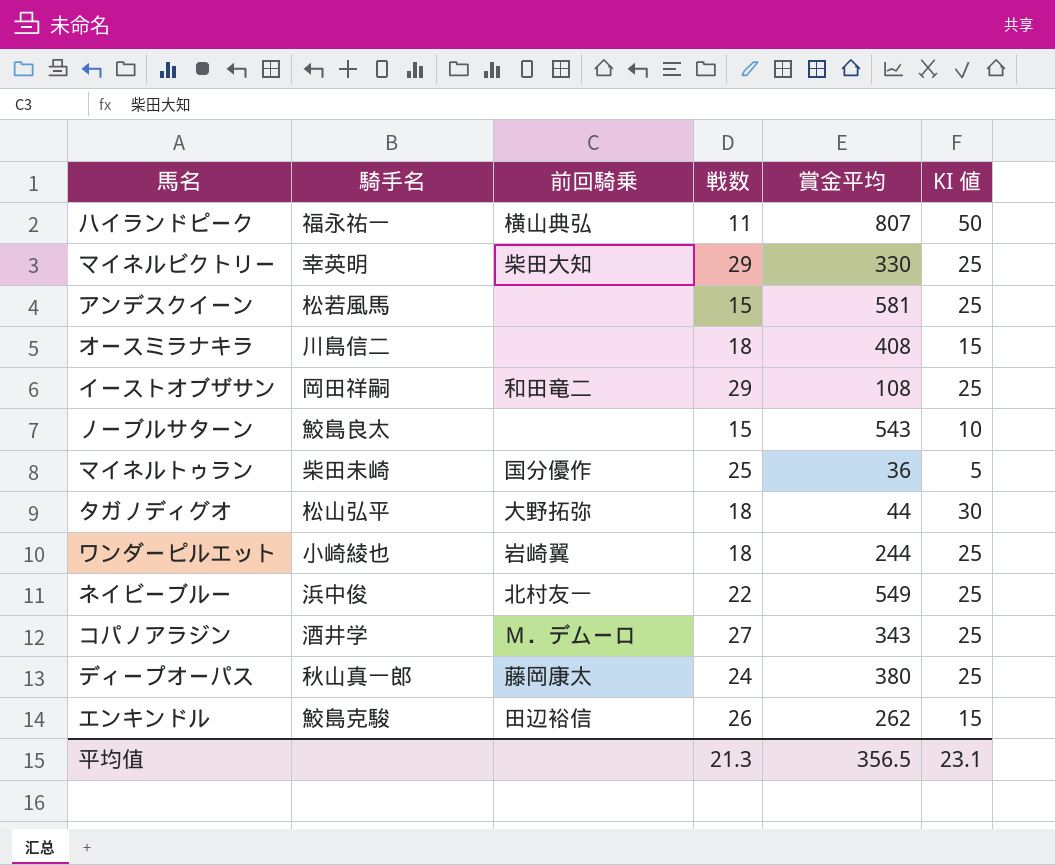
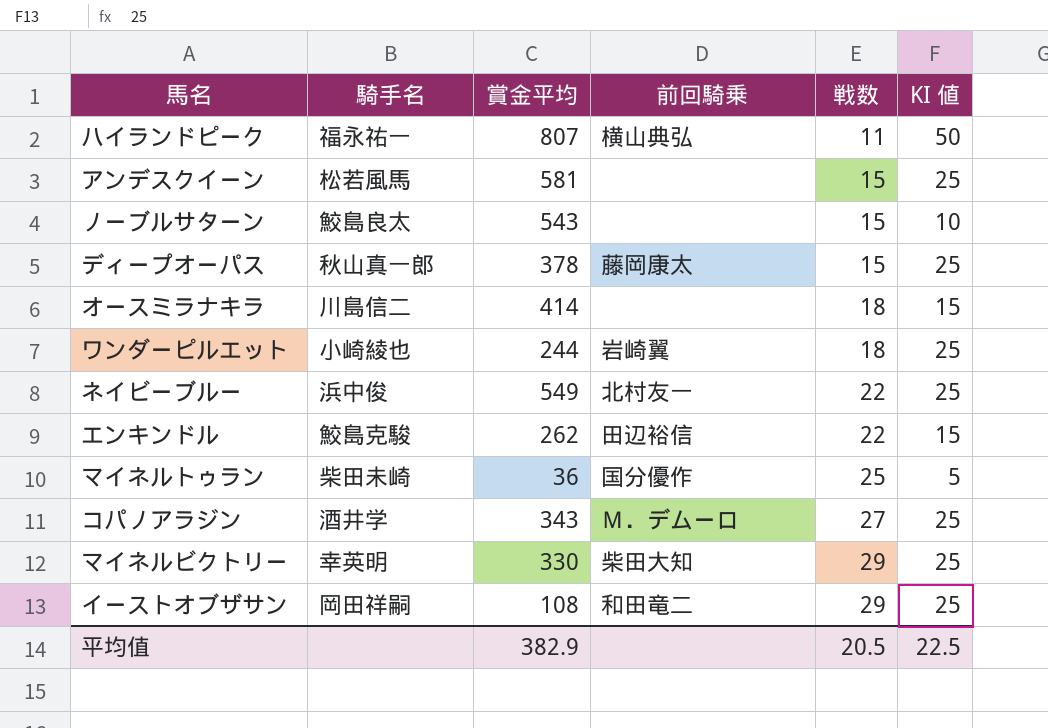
row order: none -> 戦数 ascending
column 賞金平均 | position: 5 -> 3
row タガノディグオ: 松山弘平 | 大野拓弥 | 18 | 44 | 30 -> none
ディープオーパス | 賞金平均: 380 -> 378
ディープオーパス | 戦数: 24 -> 15
オースミラナキラ | 賞金平均: 408 -> 414
エンキンドル | 戦数: 26 -> 22
平均值 | 賞金平均: 356.5 -> 382.9
平均值 | 戦数: 21.3 -> 20.5
平均值 | KI 値: 23.1 -> 22.5

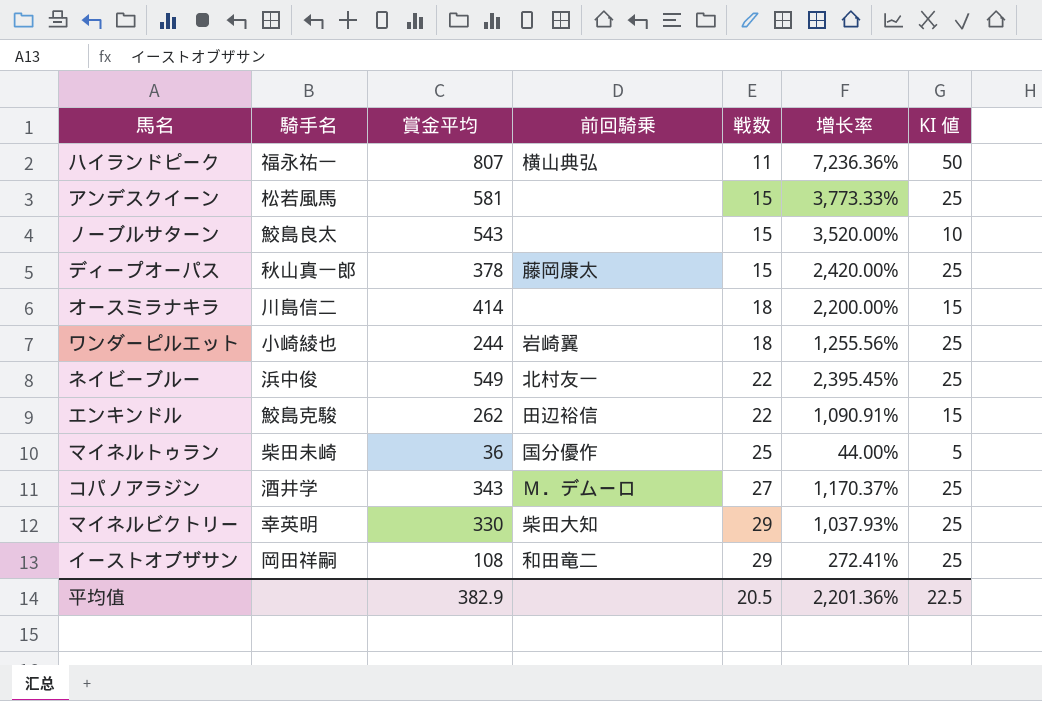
column 增长率 | formula: none -> ([賞金平均] - [戦数]) / [戦数]

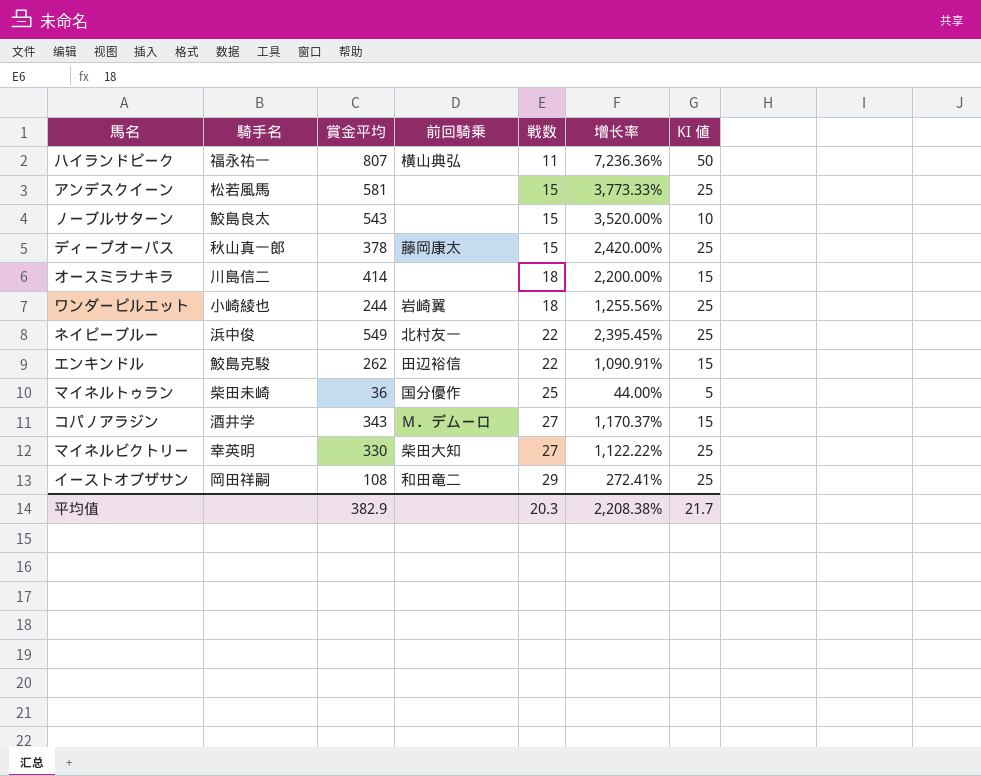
コパノアラジン | KI 値: 25 -> 15
マイネルビクトリー | 戦数: 29 -> 27
マイネルビクトリー | 增长率: 1,037.93% -> 1,122.22%
平均值 | 戦数: 20.5 -> 20.3
平均值 | 增长率: 2,201.36% -> 2,208.38%
平均值 | KI 値: 22.5 -> 21.7

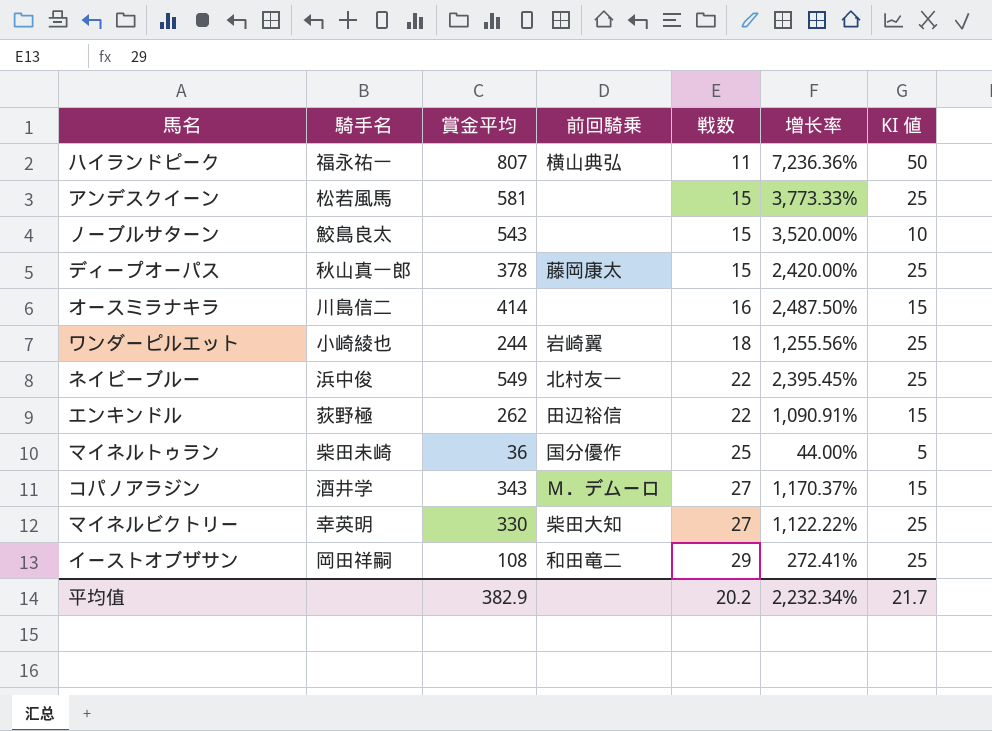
オースミラナキラ | 戦数: 18 -> 16
オースミラナキラ | 增长率: 2,200.00% -> 2,487.50%
エンキンドル | 騎手名: 鮫島克駿 -> 荻野極
平均值 | 戦数: 20.3 -> 20.2
平均值 | 增长率: 2,208.38% -> 2,232.34%

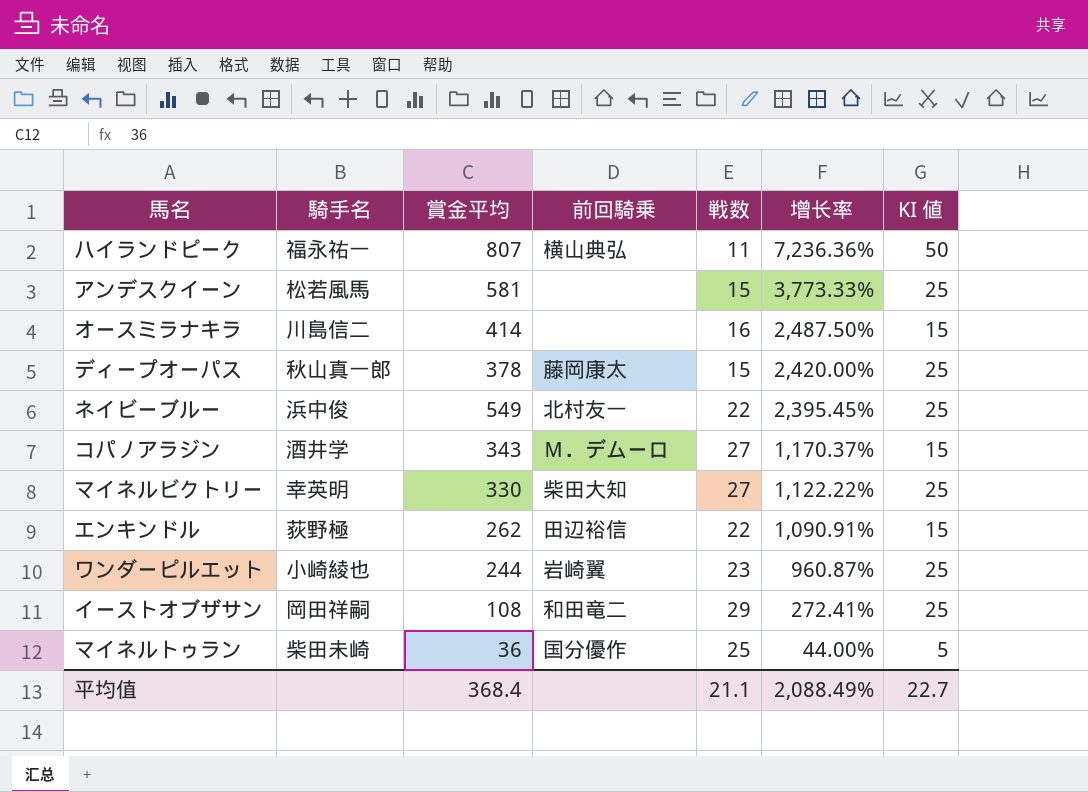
row order: 戦数 ascending -> 增长率 descending
row ノーブルサターン: 鮫島良太 | 543 | none | 15 | 3,520.00% | 10 -> none
ワンダーピルエット | 戦数: 18 -> 23
ワンダーピルエット | 增长率: 1,255.56% -> 960.87%
平均值 | 賞金平均: 382.9 -> 368.4
平均值 | 戦数: 20.2 -> 21.1
平均值 | 增长率: 2,232.34% -> 2,088.49%
平均值 | KI 値: 21.7 -> 22.7

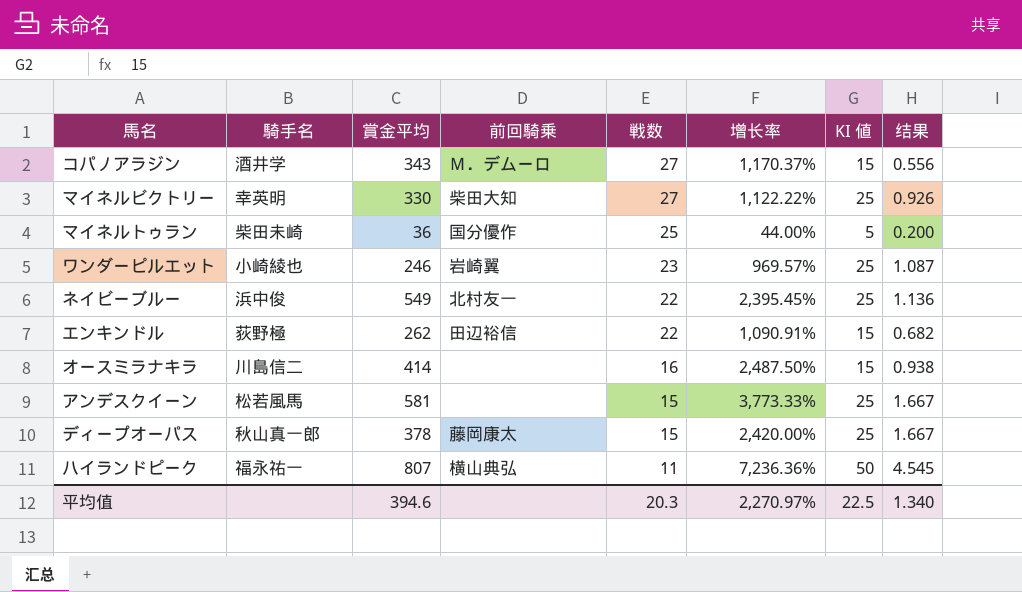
row order: 增长率 descending -> 戦数 descending
column 结果 | formula: none -> [KI 値] / [戦数]
row イーストオブザサン: 岡田祥嗣 | 108 | 和田竜二 | 29 | 272.41% | 25 -> none
ワンダーピルエット | 賞金平均: 244 -> 246
ワンダーピルエット | 增长率: 960.87% -> 969.57%
平均值 | 賞金平均: 368.4 -> 394.6
平均值 | 戦数: 21.1 -> 20.3
平均值 | 增长率: 2,088.49% -> 2,270.97%
平均值 | KI 値: 22.7 -> 22.5

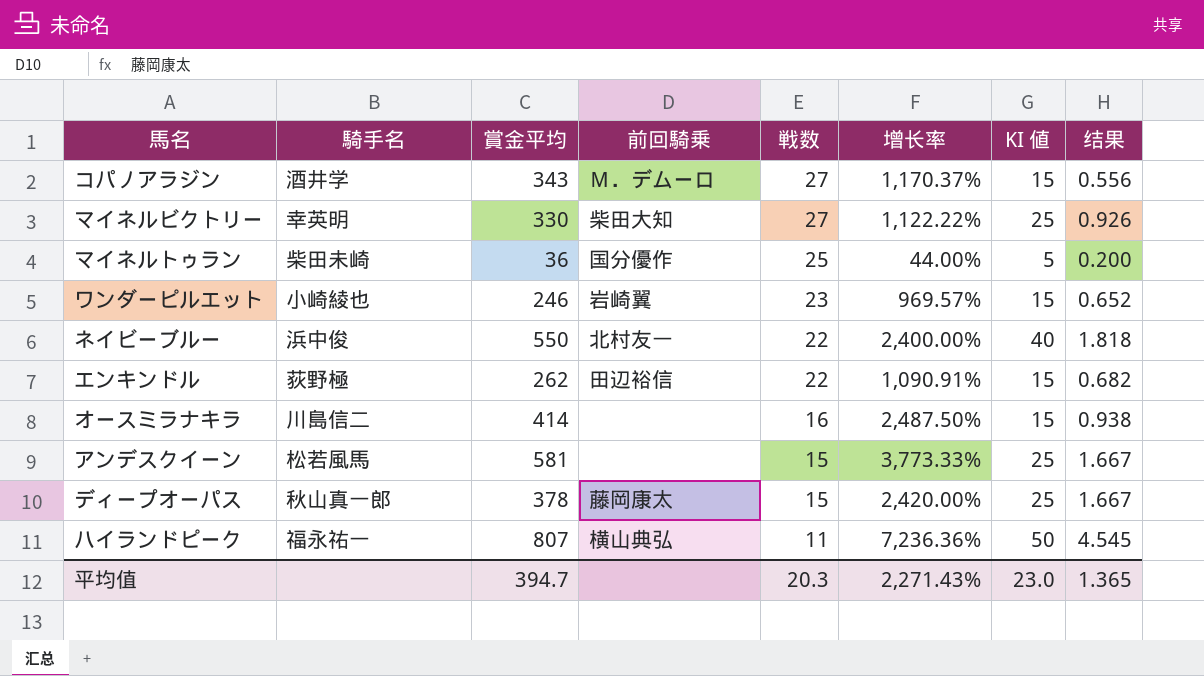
ワンダーピルエット | KI 値: 25 -> 15
ワンダーピルエット | 结果: 1.087 -> 0.652
ネイビーブルー | 賞金平均: 549 -> 550
ネイビーブルー | 增长率: 2,395.45% -> 2,400.00%
ネイビーブルー | KI 値: 25 -> 40
ネイビーブルー | 结果: 1.136 -> 1.818
平均值 | 賞金平均: 394.6 -> 394.7
平均值 | 增长率: 2,270.97% -> 2,271.43%
平均值 | KI 値: 22.5 -> 23.0
平均值 | 结果: 1.340 -> 1.365

